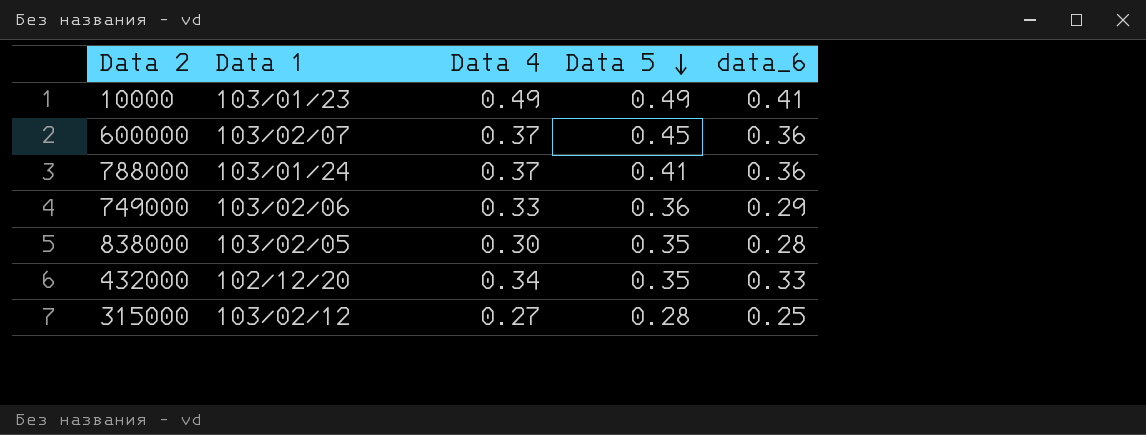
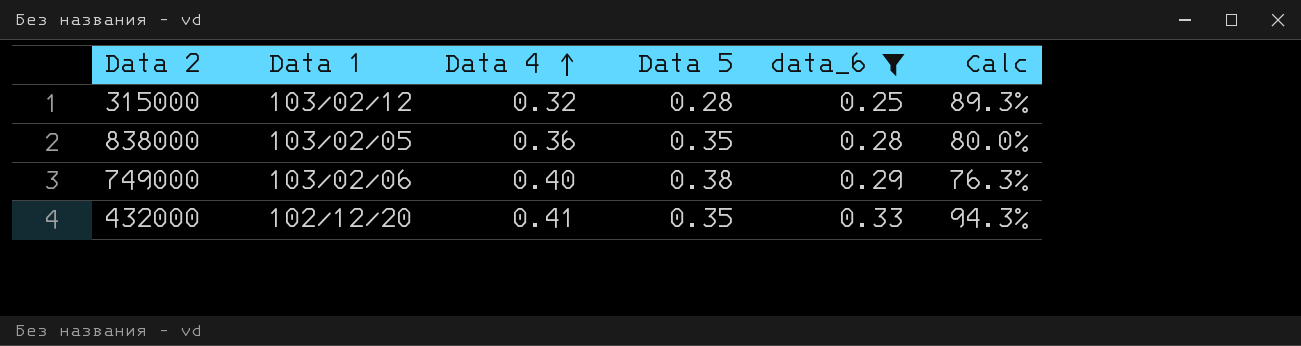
filter: none -> data_6 <= 0.33
row order: Data 5 descending -> Data 4 ascending
column Calc | formula: none -> [data_6] / [Data 5]
315000 | Data 4: 0.27 -> 0.32
838000 | Data 4: 0.30 -> 0.36
749000 | Data 4: 0.33 -> 0.40
749000 | Data 5: 0.36 -> 0.38
432000 | Data 4: 0.34 -> 0.41

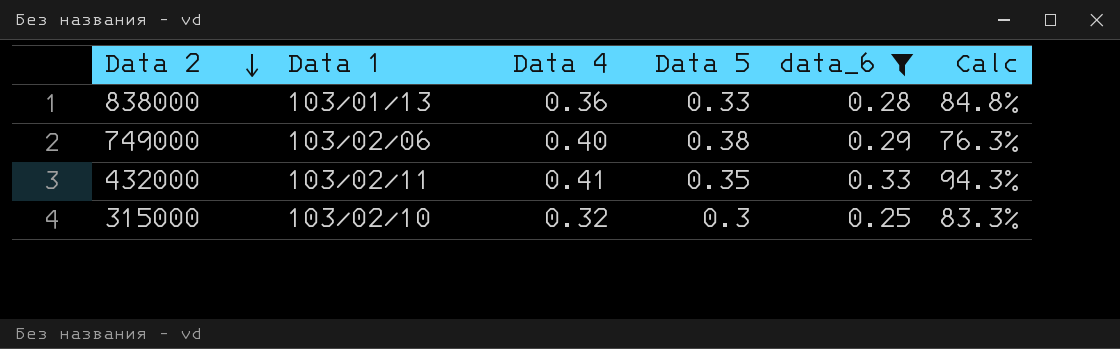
row order: Data 4 ascending -> Data 2 descending
838000 | Data 1: 103/02/05 -> 103/01/13
838000 | Data 5: 0.35 -> 0.33
838000 | Calc: 80.0% -> 84.8%
432000 | Data 1: 102/12/20 -> 103/02/11
315000 | Data 1: 103/02/12 -> 103/02/10
315000 | Data 5: 0.28 -> 0.3
315000 | Calc: 89.3% -> 83.3%

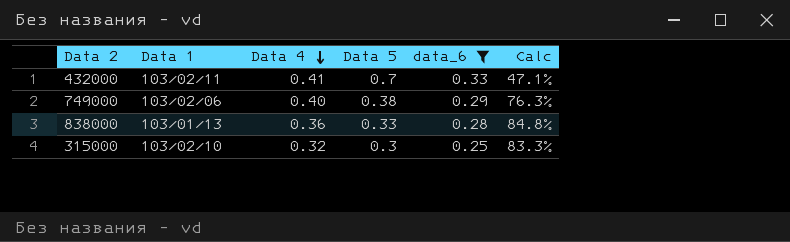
row order: Data 2 descending -> Data 4 descending
432000 | Data 5: 0.35 -> 0.7
432000 | Calc: 94.3% -> 47.1%

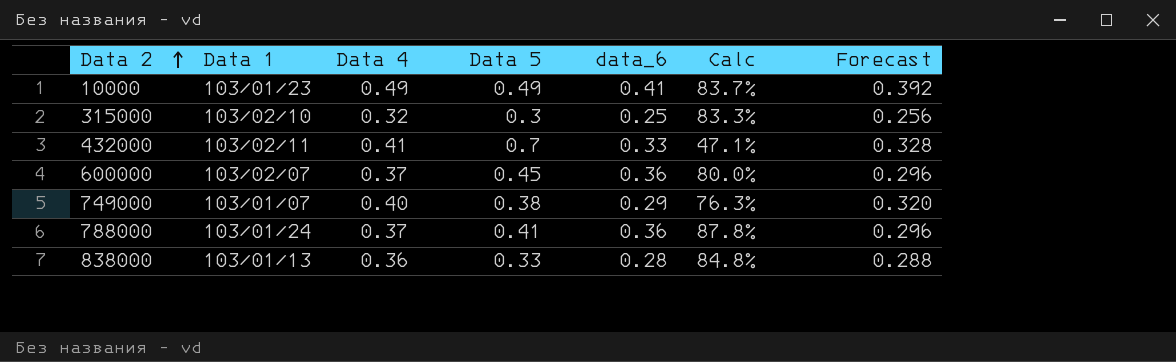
filter: data_6 <= 0.33 -> none
row order: Data 4 descending -> Data 2 ascending
column Forecast | formula: none -> [Data 4] * 0.8
749000 | Data 1: 103/02/06 -> 103/01/07

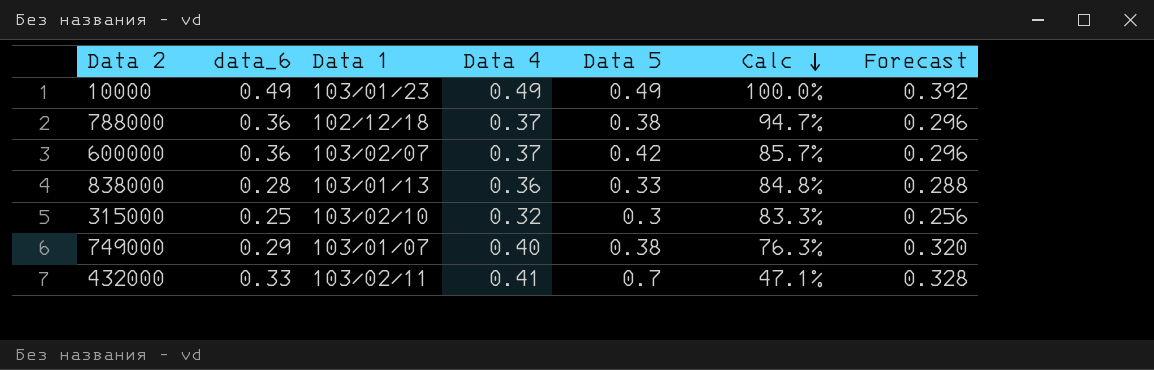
row order: Data 2 ascending -> Calc descending
column data_6 | position: 5 -> 2
10000 | data_6: 0.41 -> 0.49
10000 | Calc: 83.7% -> 100.0%
788000 | Data 1: 103/01/24 -> 102/12/18
788000 | Data 5: 0.41 -> 0.38
788000 | Calc: 87.8% -> 94.7%
600000 | Data 5: 0.45 -> 0.42
600000 | Calc: 80.0% -> 85.7%

